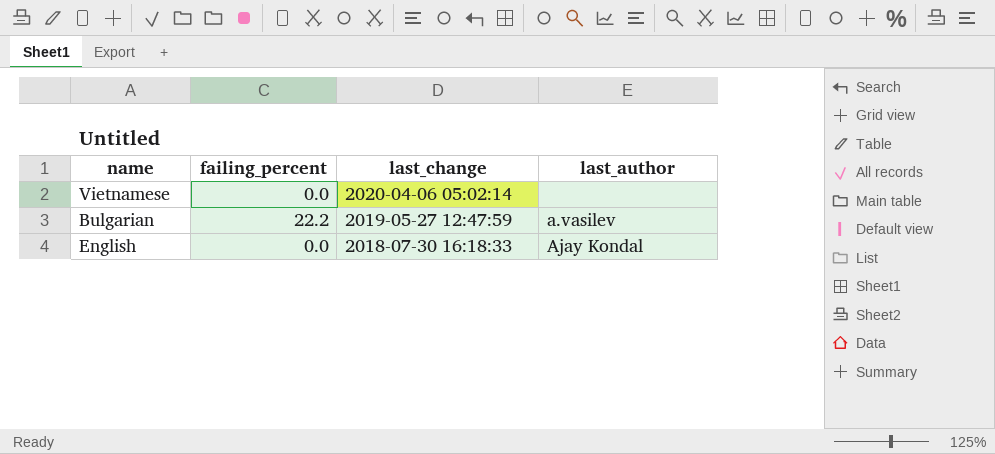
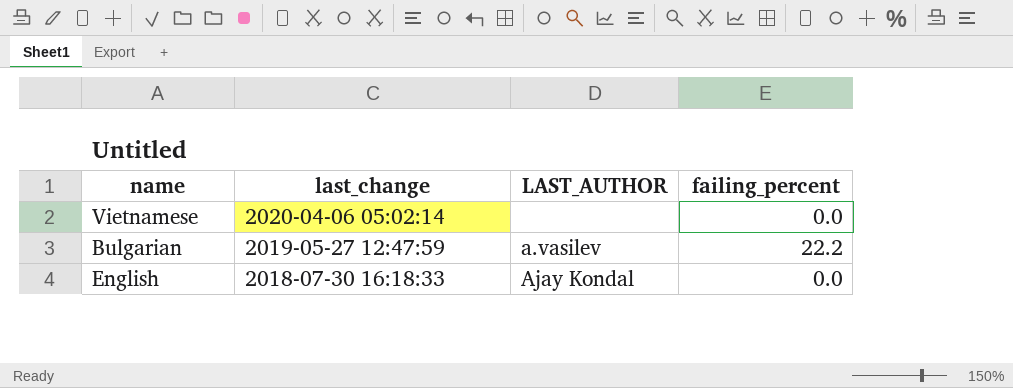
column name: last_author -> LAST_AUTHOR
column failing_percent | position: 2 -> 4

